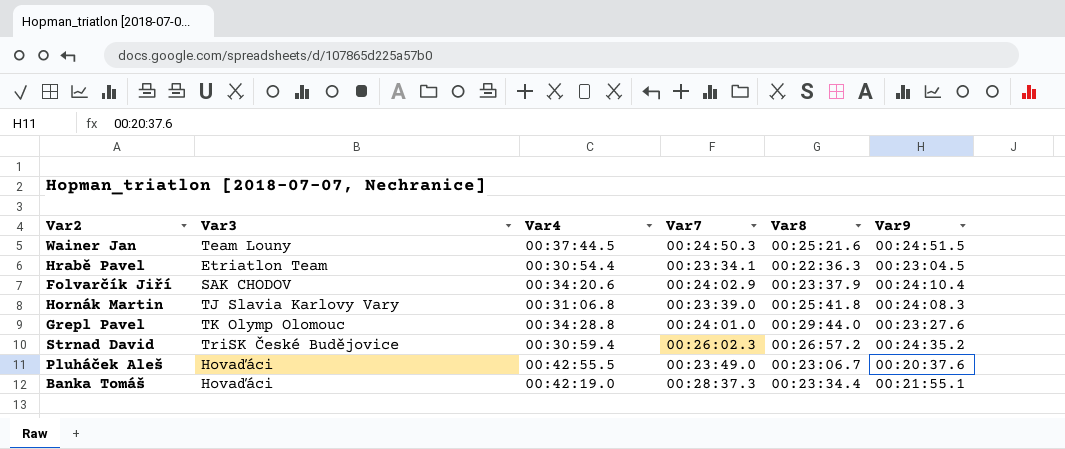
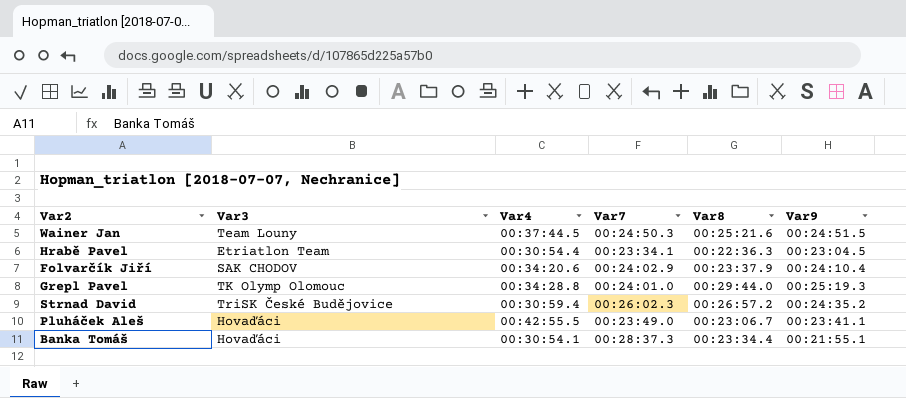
row Hornák Martin: TJ Slavia Karlovy Vary | 00:31:06.8 | 00:23:39.0 | 00:25:41.8 | 00:24:08.3 -> none
Grepl Pavel | Var9: 00:23:27.6 -> 00:25:19.3
Pluháček Aleš | Var9: 00:20:37.6 -> 00:23:41.1
Banka Tomáš | Var4: 00:42:19.0 -> 00:30:54.1

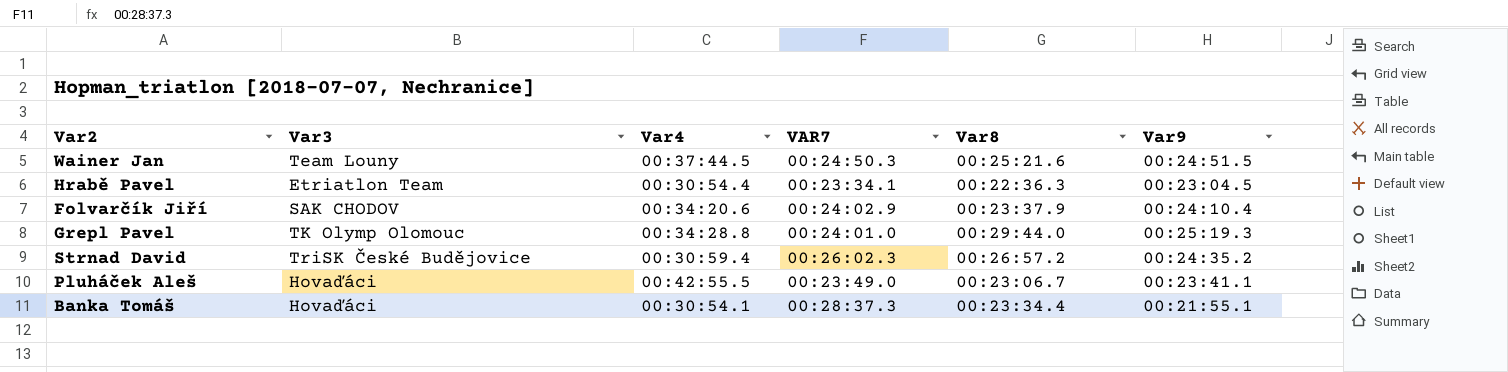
column name: Var7 -> VAR7

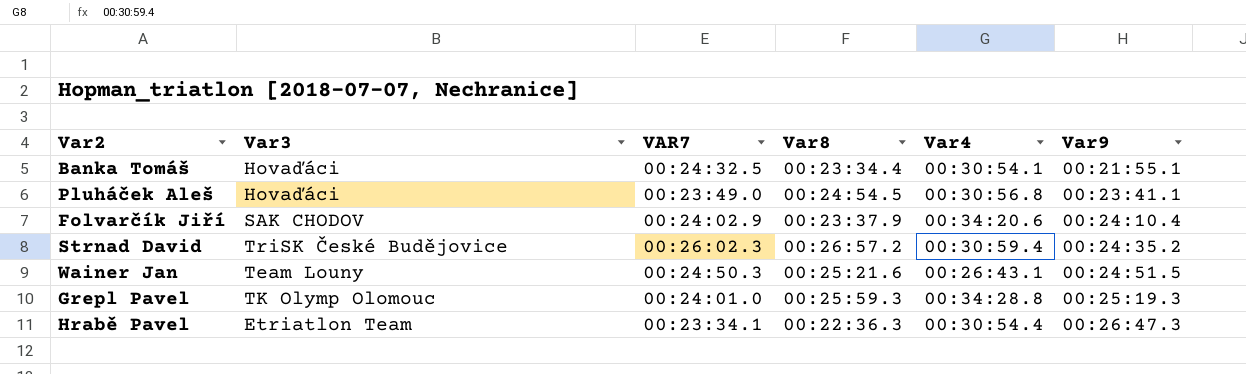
row order: none -> Var9 ascending
column Var4 | position: 3 -> 5
Banka Tomáš | VAR7: 00:28:37.3 -> 00:24:32.5
Pluháček Aleš | Var8: 00:23:06.7 -> 00:24:54.5
Pluháček Aleš | Var4: 00:42:55.5 -> 00:30:56.8
Wainer Jan | Var4: 00:37:44.5 -> 00:26:43.1
Grepl Pavel | Var8: 00:29:44.0 -> 00:25:59.3
Hrabě Pavel | Var9: 00:23:04.5 -> 00:26:47.3

